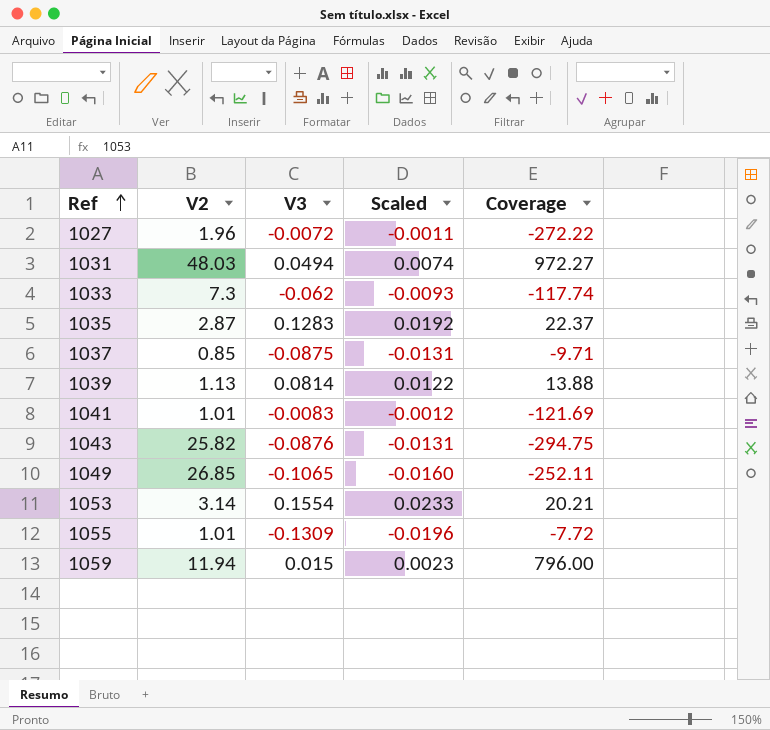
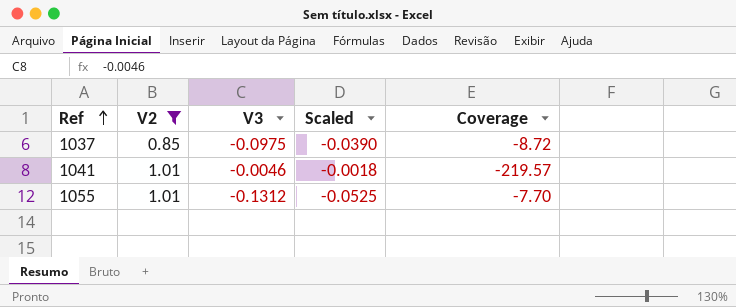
filter: none -> V2 <= 1.01
column Scaled | formula: [V3] * 0.15 -> [V3] * 0.4
1037 | V3: -0.0875 -> -0.0975
1037 | Coverage: -9.71 -> -8.72
1041 | V3: -0.0083 -> -0.0046
1041 | Coverage: -121.69 -> -219.57
1055 | V3: -0.1309 -> -0.1312
1055 | Coverage: -7.72 -> -7.70

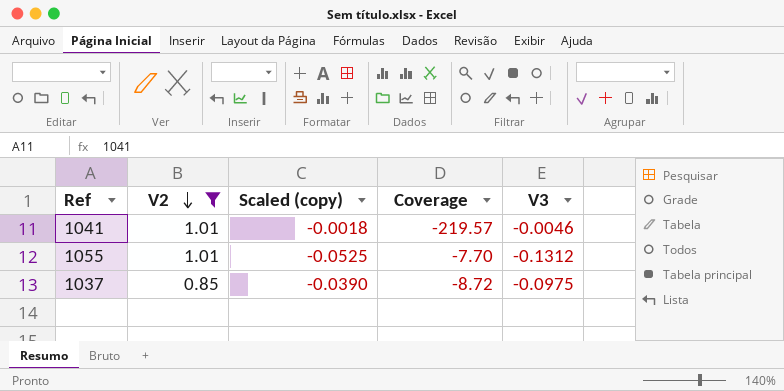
row order: Ref ascending -> V2 descending
column name: Scaled -> Scaled (copy)
column V3 | position: 3 -> 5

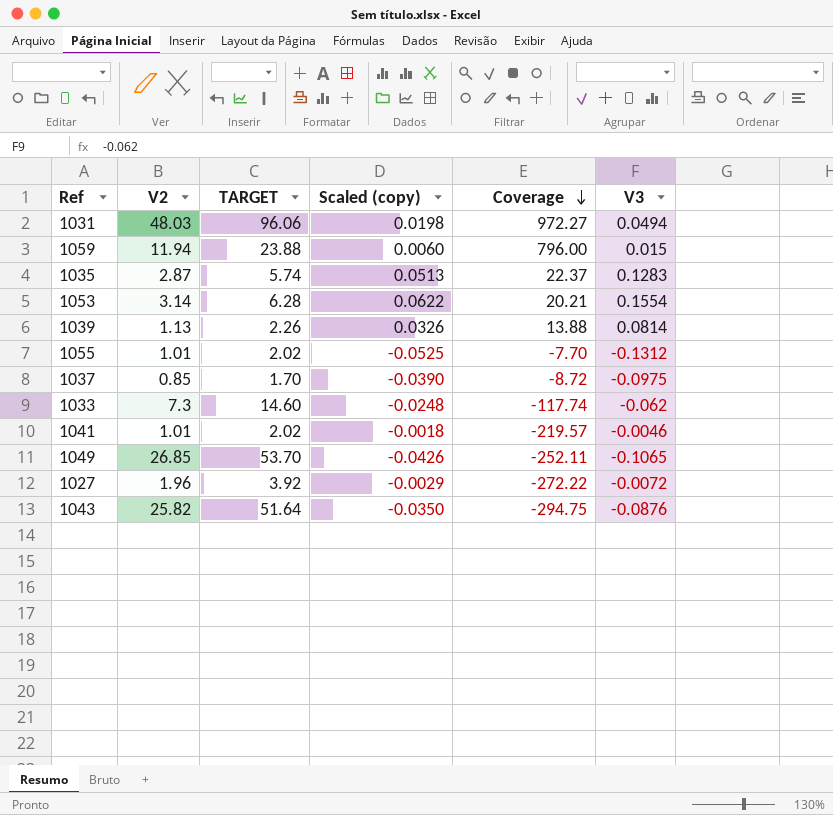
filter: V2 <= 1.01 -> none
row order: V2 descending -> Coverage descending
column TARGET | formula: none -> [V2] * 2

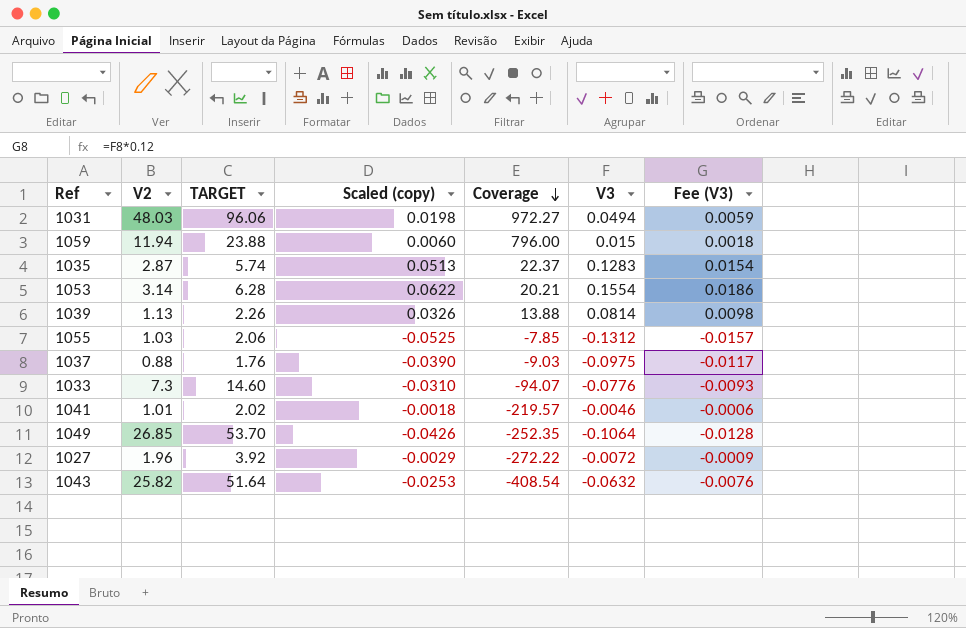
column Fee (V3) | formula: none -> [V3] * 0.12
1055 | V2: 1.01 -> 1.03
1055 | TARGET: 2.02 -> 2.06
1055 | Coverage: -7.70 -> -7.85
1037 | V2: 0.85 -> 0.88
1037 | TARGET: 1.70 -> 1.76
1037 | Coverage: -8.72 -> -9.03
1033 | Scaled (copy): -0.0248 -> -0.0310
1033 | Coverage: -117.74 -> -94.07
1033 | V3: -0.062 -> -0.0776
1049 | Coverage: -252.11 -> -252.35
1049 | V3: -0.1065 -> -0.1064
1043 | Scaled (copy): -0.0350 -> -0.0253
1043 | Coverage: -294.75 -> -408.54
1043 | V3: -0.0876 -> -0.0632

